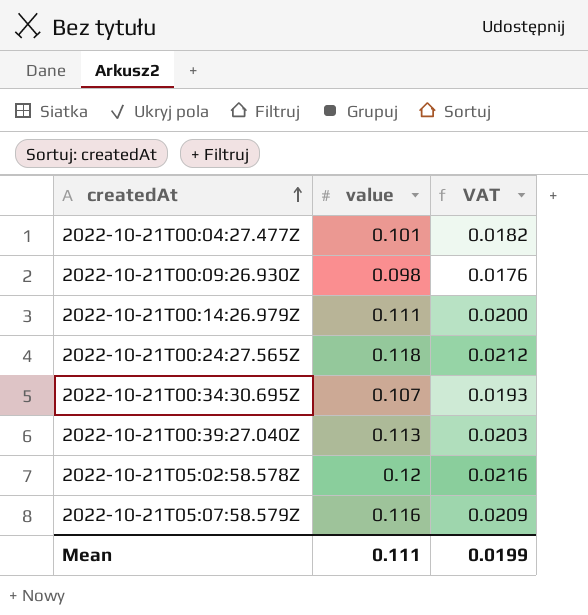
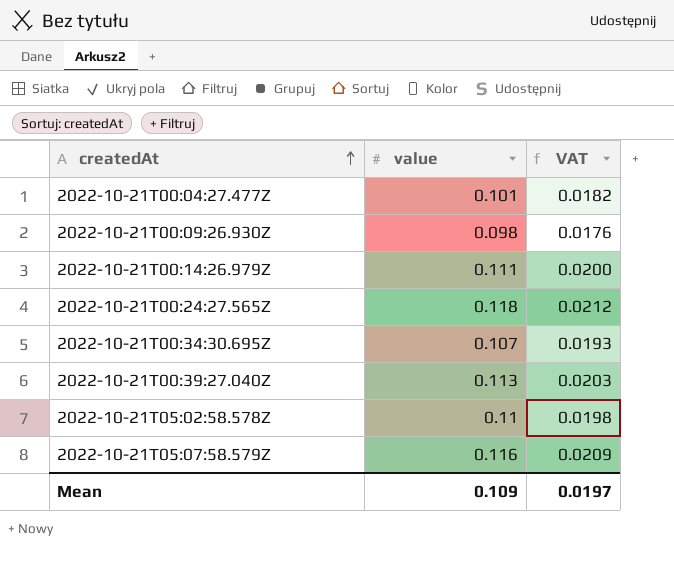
2022-10-21T05:02:58.578Z | value: 0.12 -> 0.11
2022-10-21T05:02:58.578Z | VAT: 0.0216 -> 0.0198
Mean | value: 0.111 -> 0.109
Mean | VAT: 0.0199 -> 0.0197

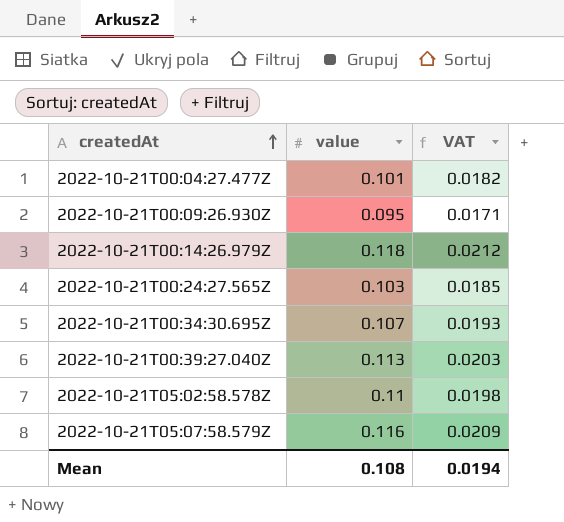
2022-10-21T00:09:26.930Z | value: 0.098 -> 0.095
2022-10-21T00:09:26.930Z | VAT: 0.0176 -> 0.0171
2022-10-21T00:14:26.979Z | value: 0.111 -> 0.118
2022-10-21T00:14:26.979Z | VAT: 0.0200 -> 0.0212
2022-10-21T00:24:27.565Z | value: 0.118 -> 0.103
2022-10-21T00:24:27.565Z | VAT: 0.0212 -> 0.0185
Mean | value: 0.109 -> 0.108
Mean | VAT: 0.0197 -> 0.0194

